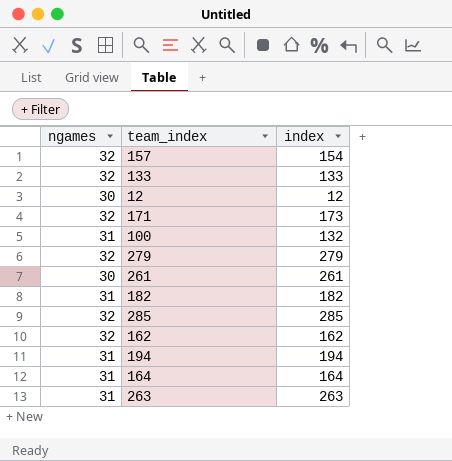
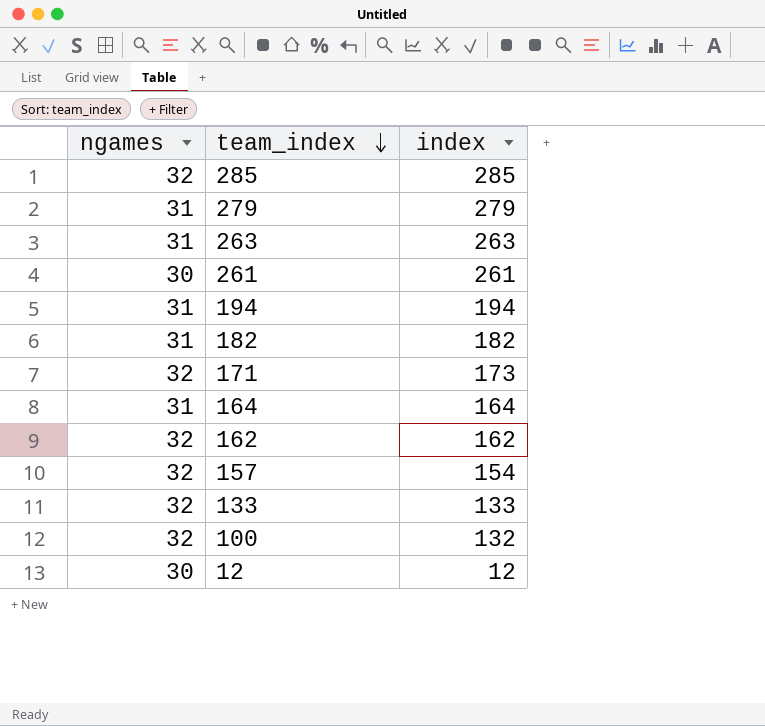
row order: none -> team_index descending
279 | ngames: 32 -> 31
100 | ngames: 31 -> 32

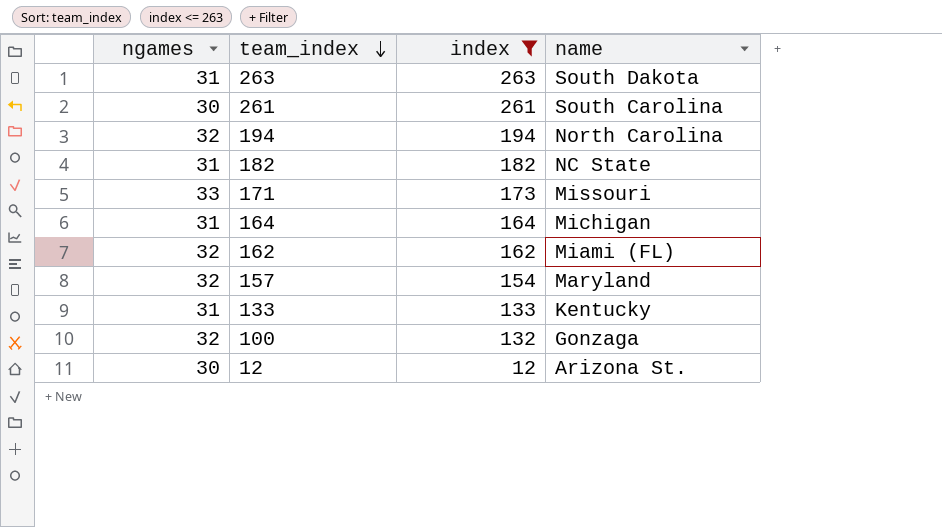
filter: none -> index <= 263
column name | position: none -> 4
194 | ngames: 31 -> 32
171 | ngames: 32 -> 33
133 | ngames: 32 -> 31

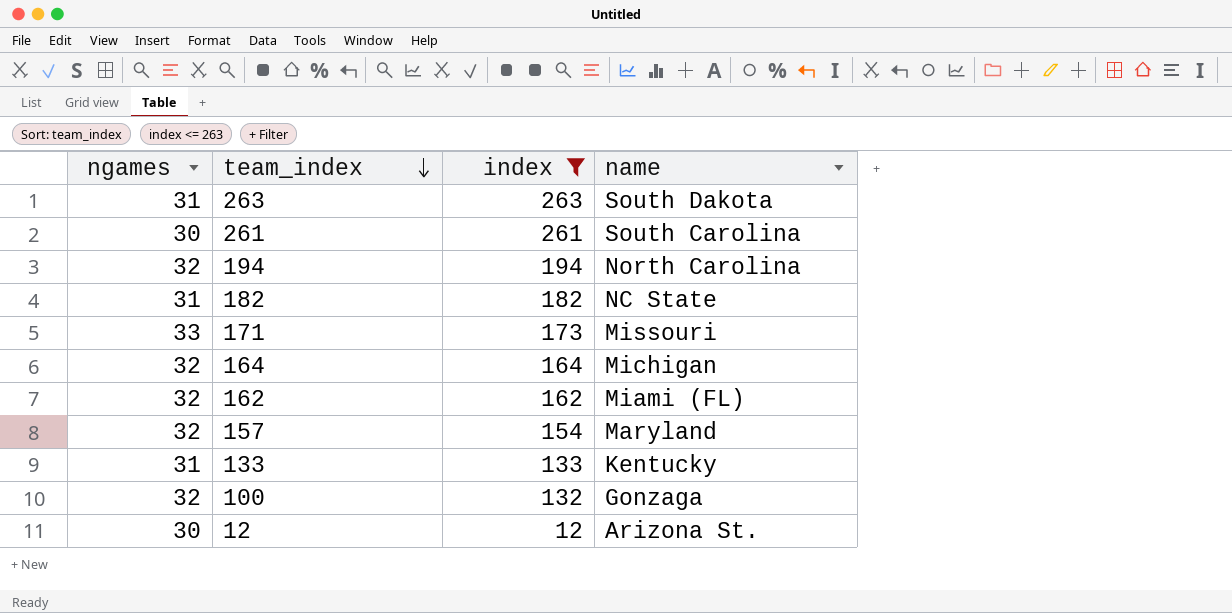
164 | ngames: 31 -> 32

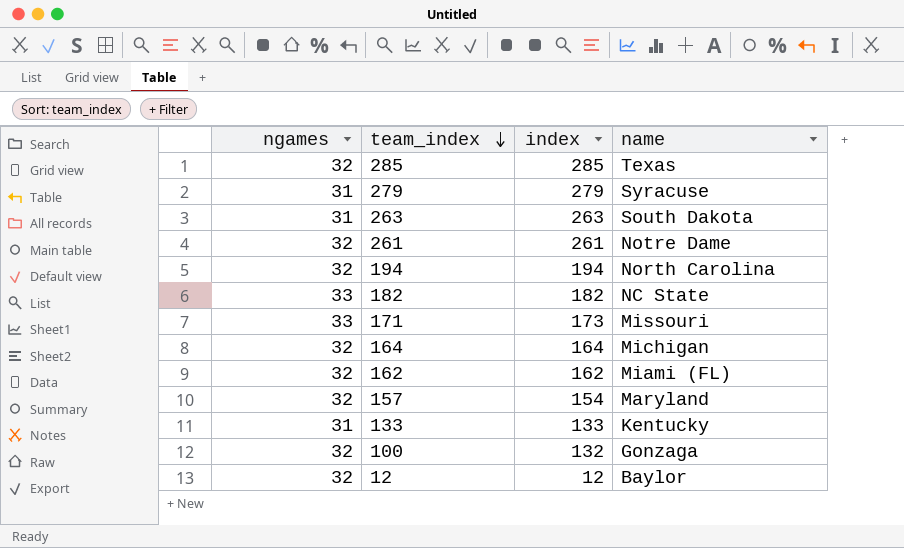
filter: index <= 263 -> none
261 | ngames: 30 -> 32
261 | name: South Carolina -> Notre Dame
182 | ngames: 31 -> 33
12 | ngames: 30 -> 32
12 | name: Arizona St. -> Baylor

